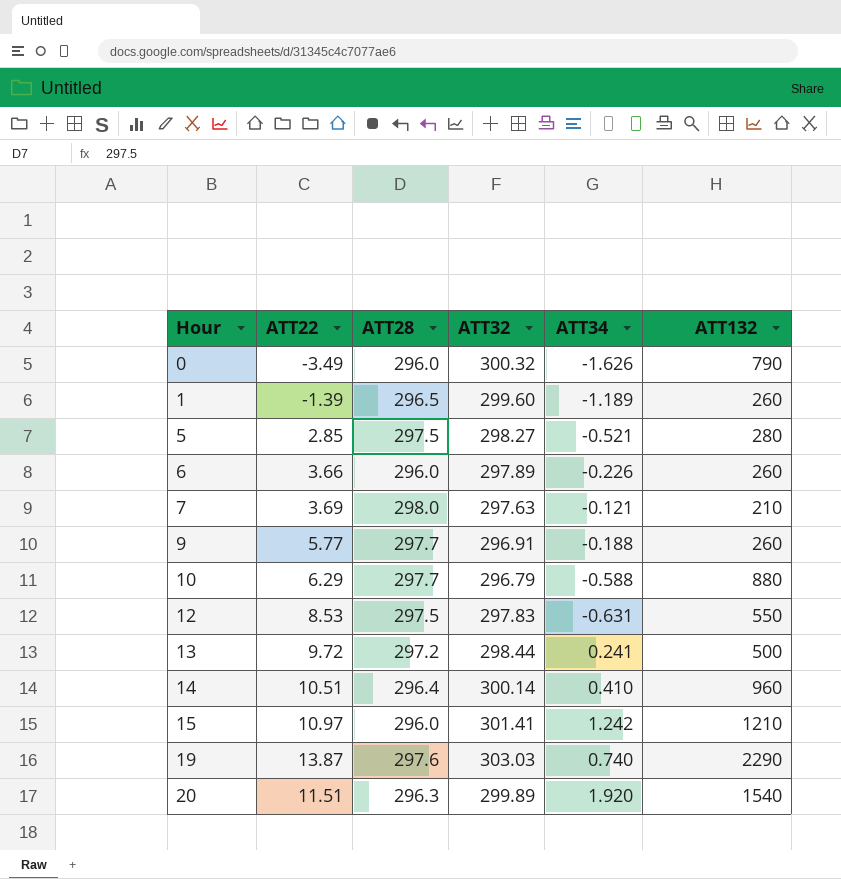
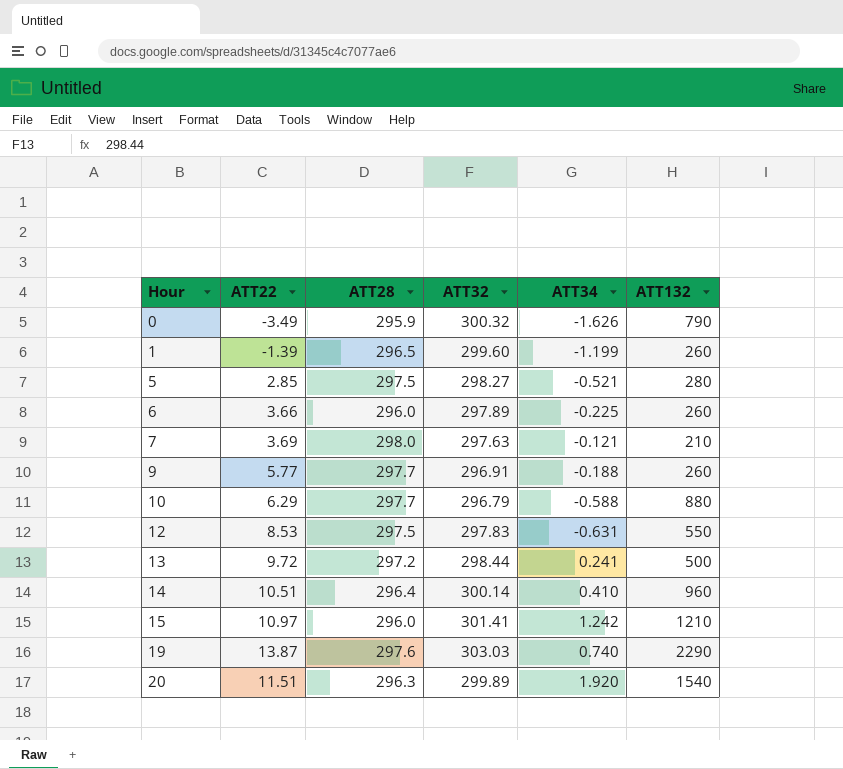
0 | ATT28: 296.0 -> 295.9
1 | ATT34: -1.189 -> -1.199
6 | ATT34: -0.226 -> -0.225

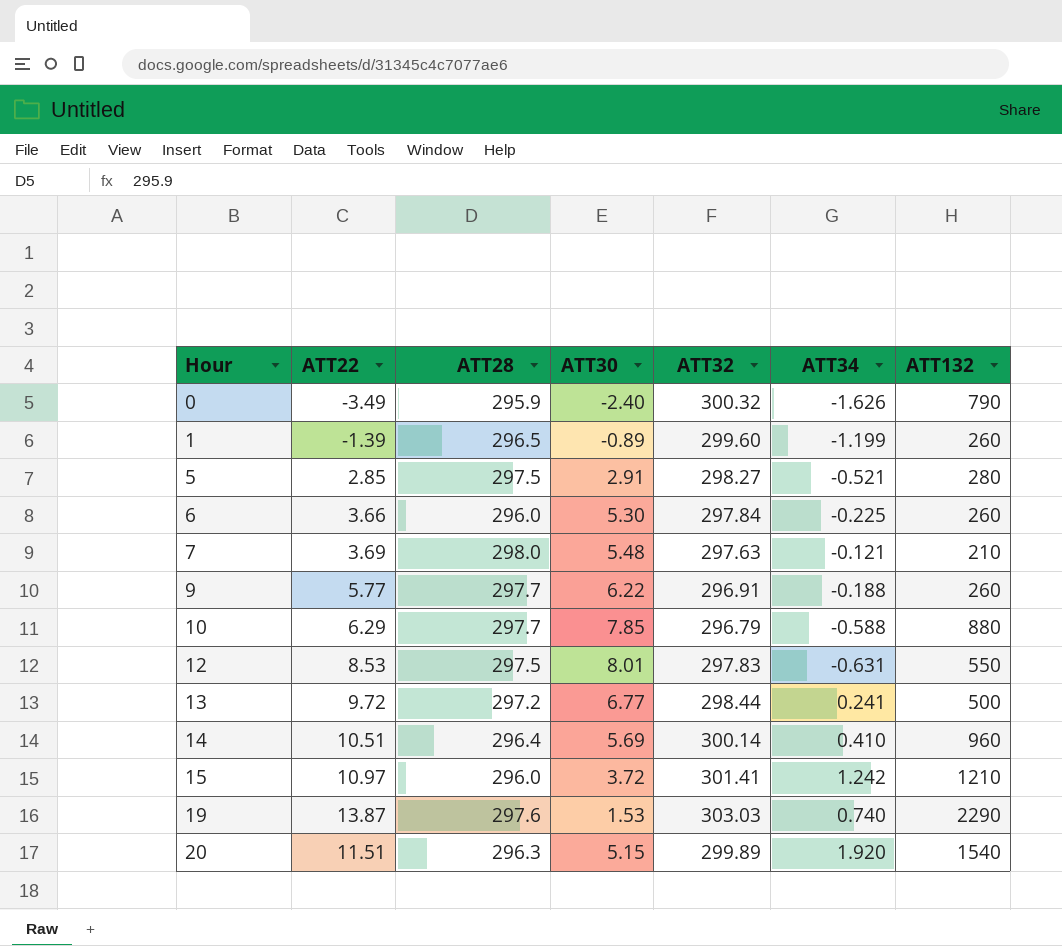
column ATT30 | position: none -> 4
6 | ATT32: 297.89 -> 297.84

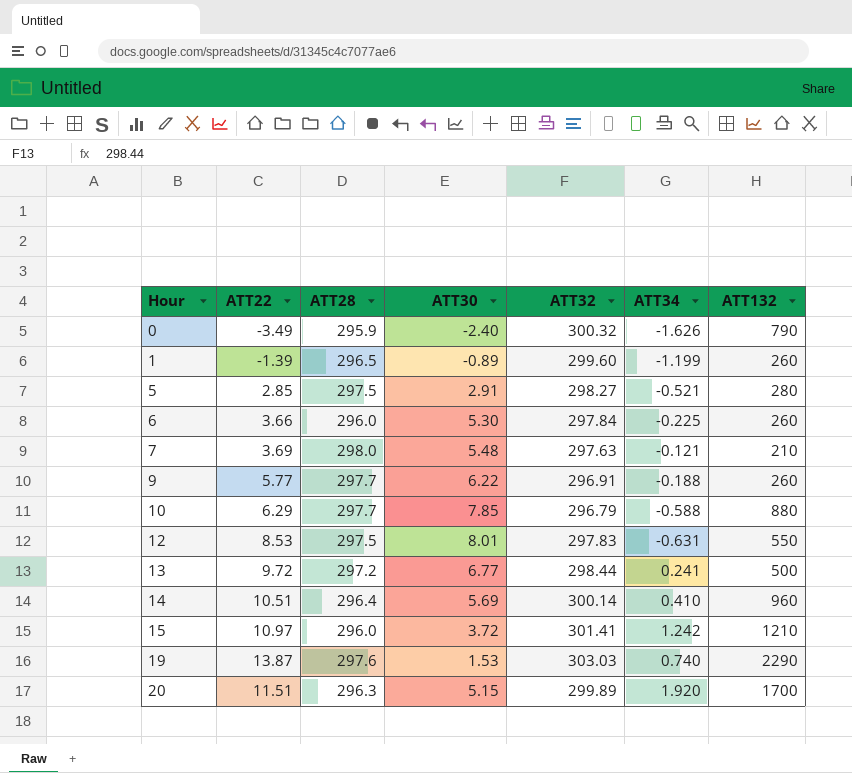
20 | ATT132: 1540 -> 1700

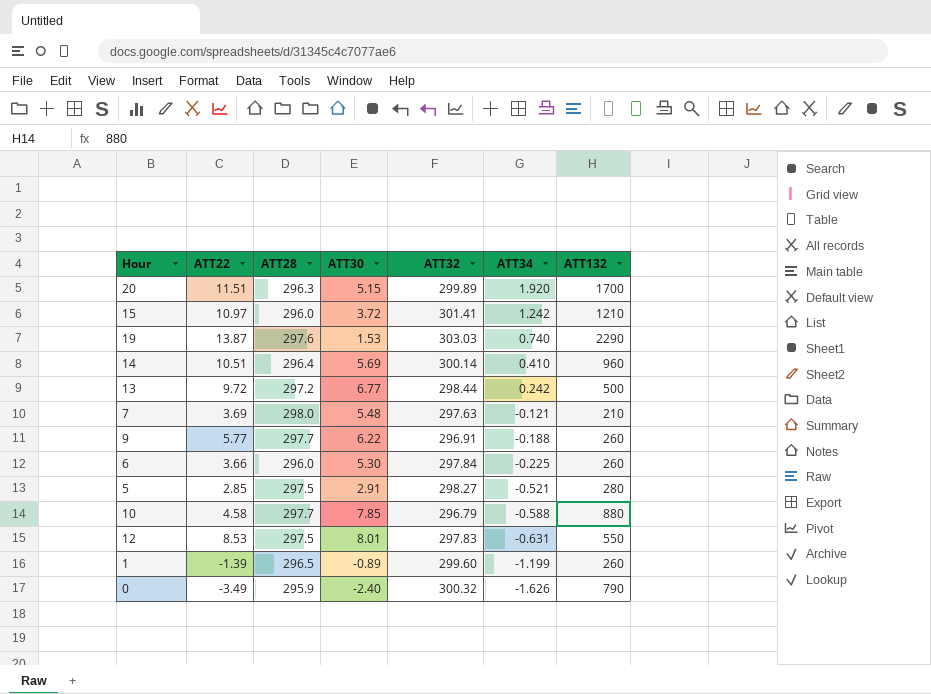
row order: Hour ascending -> ATT34 descending
13 | ATT34: 0.241 -> 0.242
10 | ATT22: 6.29 -> 4.58

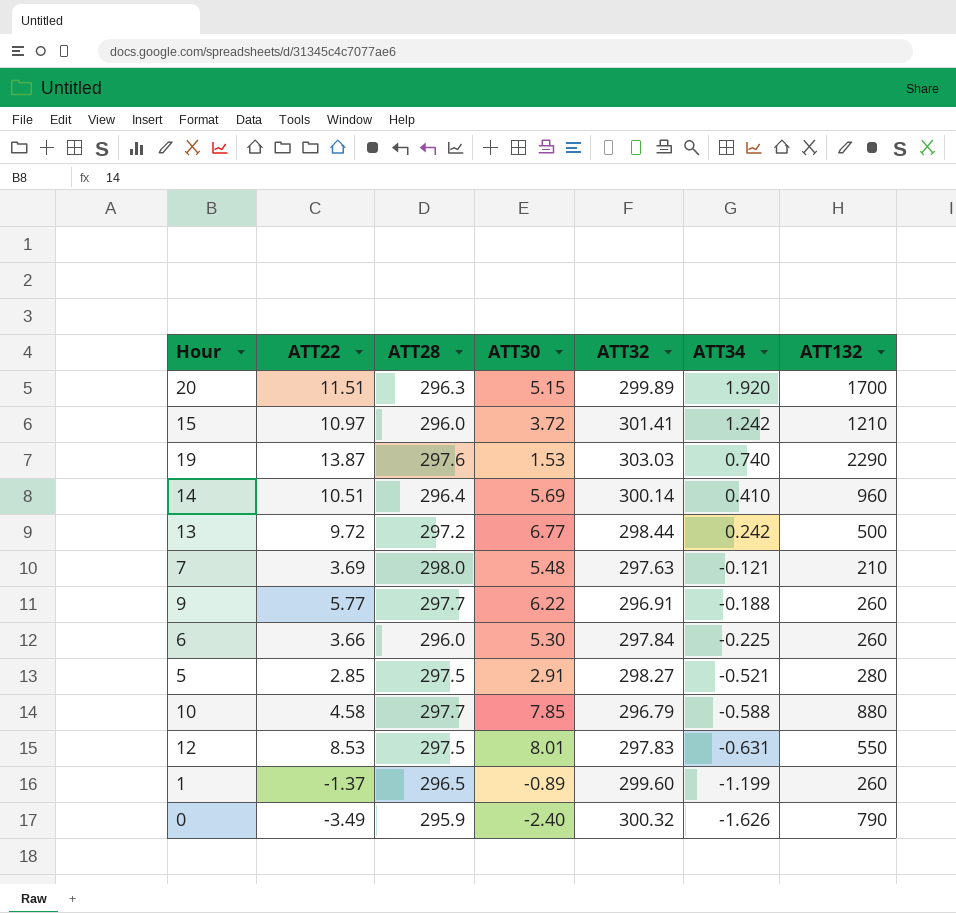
1 | ATT22: -1.39 -> -1.37

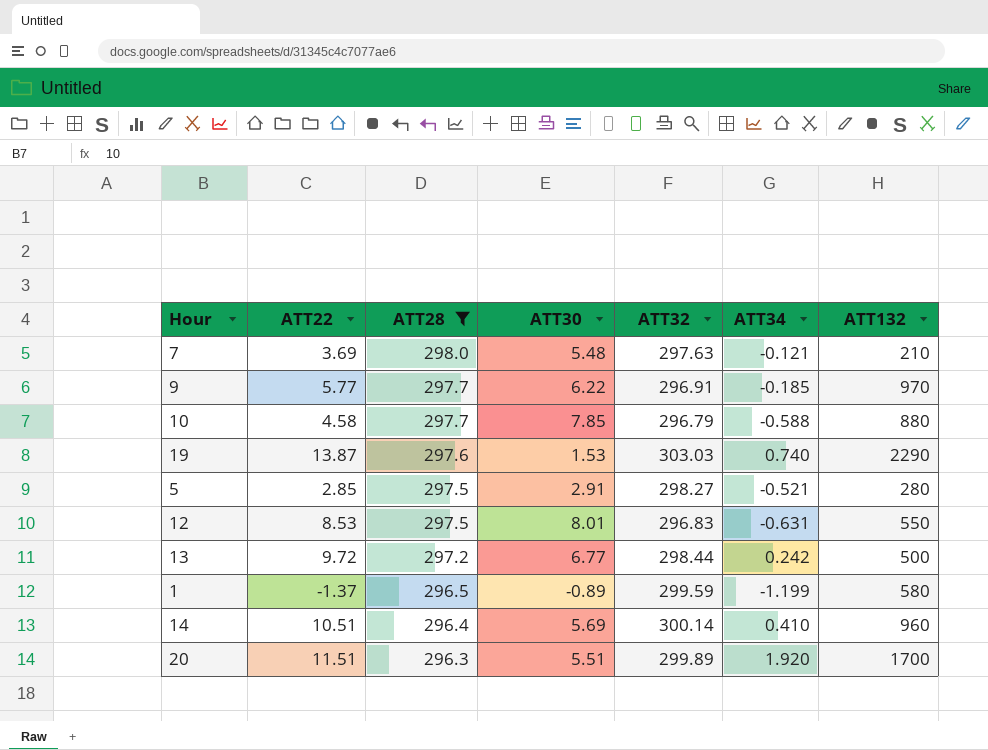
filter: none -> ATT28 >= 296.3
row order: ATT34 descending -> ATT28 descending
9 | ATT34: -0.188 -> -0.185
9 | ATT132: 260 -> 970
12 | ATT32: 297.83 -> 296.83
1 | ATT32: 299.60 -> 299.59
1 | ATT132: 260 -> 580
20 | ATT30: 5.15 -> 5.51

